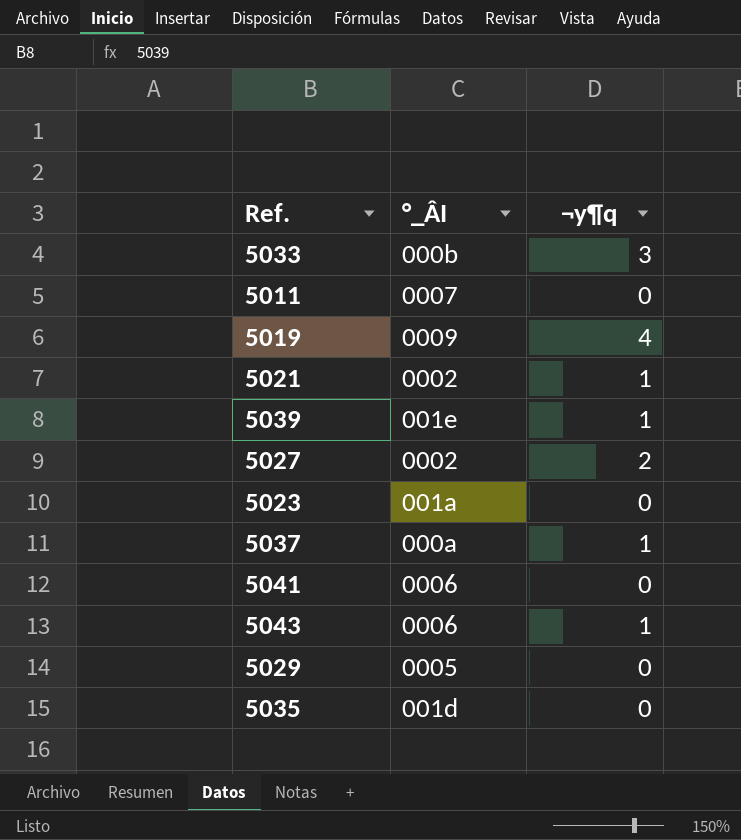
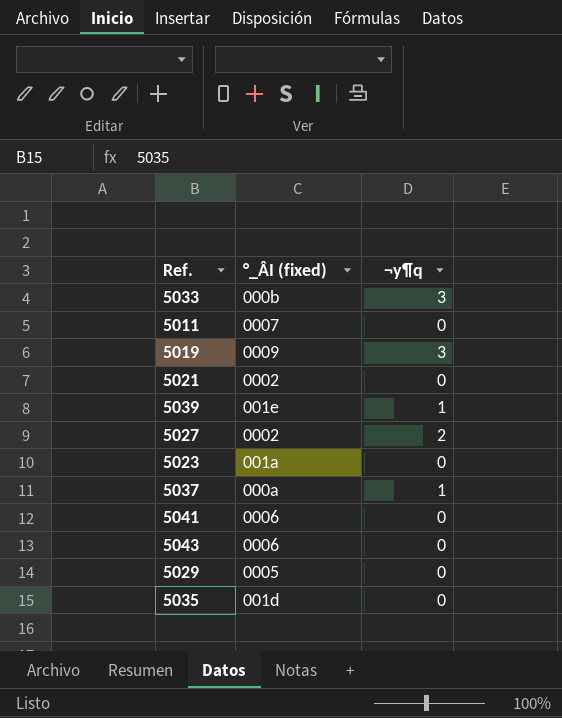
column name: °_ÂI -> °_ÂI (fixed)
5019 | ¬y¶q: 4 -> 3
5021 | ¬y¶q: 1 -> 0
5043 | ¬y¶q: 1 -> 0

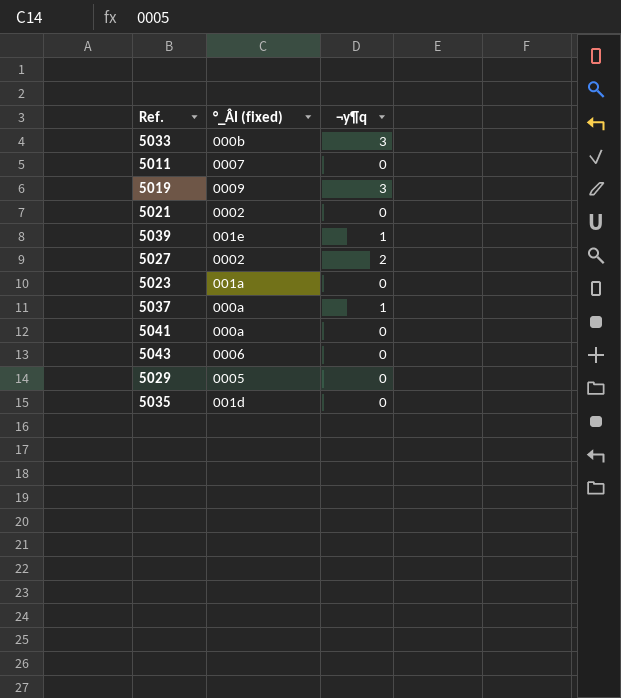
5041 | °_ÂI (fixed): 0006 -> 000a

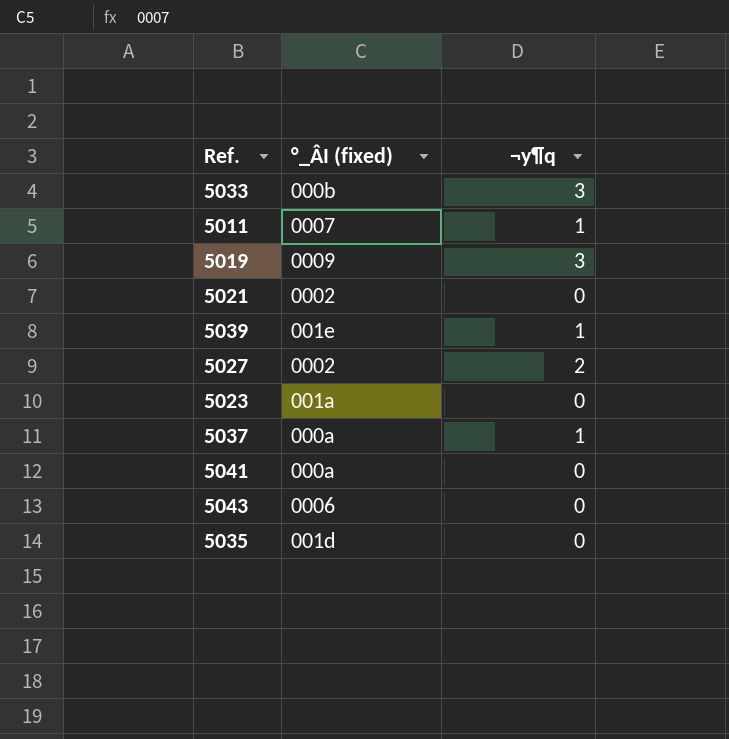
row 5029: 0005 | 0 -> none
5011 | ¬y¶q: 0 -> 1

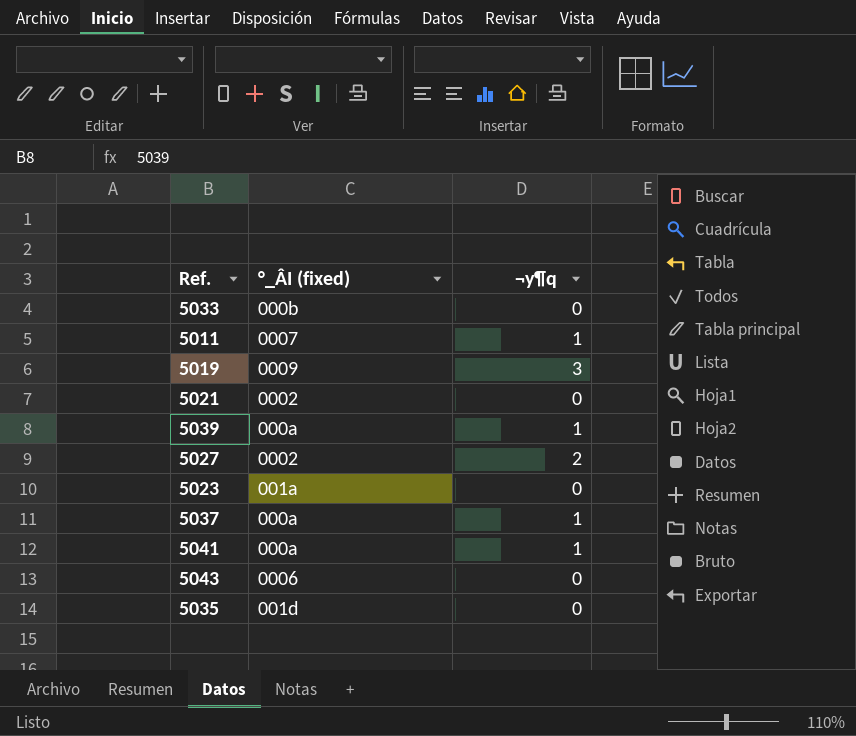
5033 | ¬y¶q: 3 -> 0
5039 | °_ÂI (fixed): 001e -> 000a
5041 | ¬y¶q: 0 -> 1

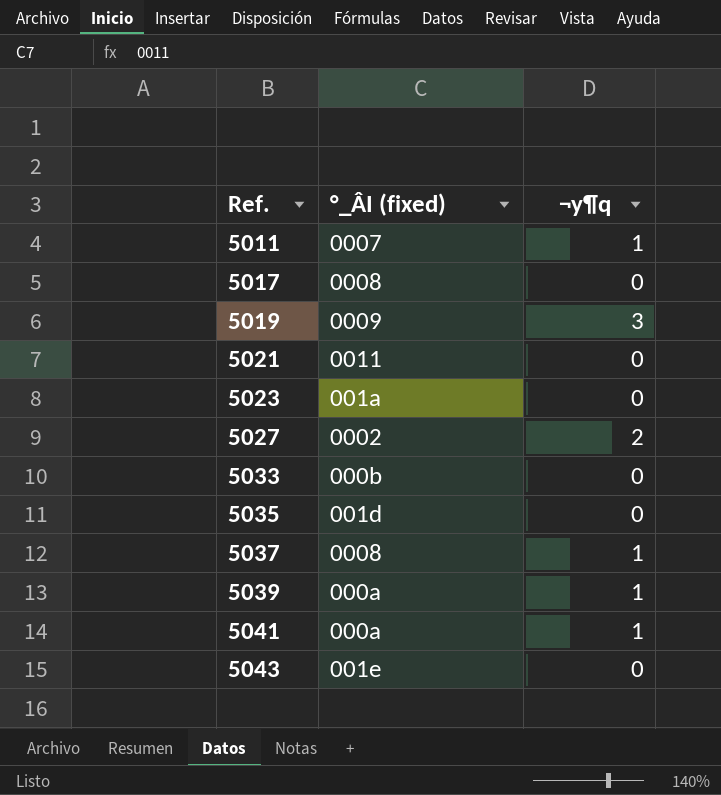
row order: none -> Ref. ascending
row 5017: none -> 0008 | 0
5021 | °_ÂI (fixed): 0002 -> 0011
5037 | °_ÂI (fixed): 000a -> 0008
5043 | °_ÂI (fixed): 0006 -> 001e

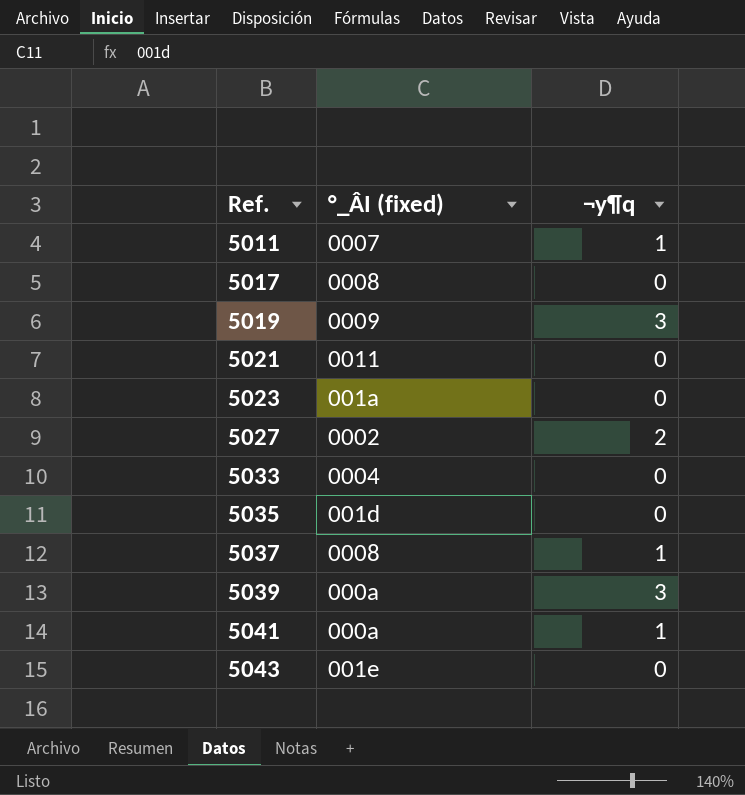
5033 | °_ÂI (fixed): 000b -> 0004
5039 | ¬y¶q: 1 -> 3

